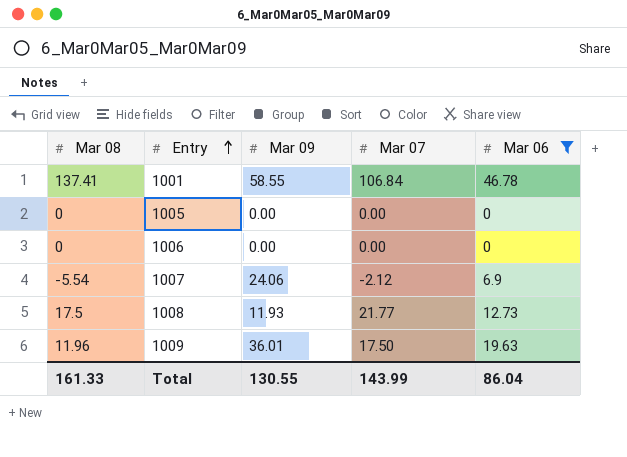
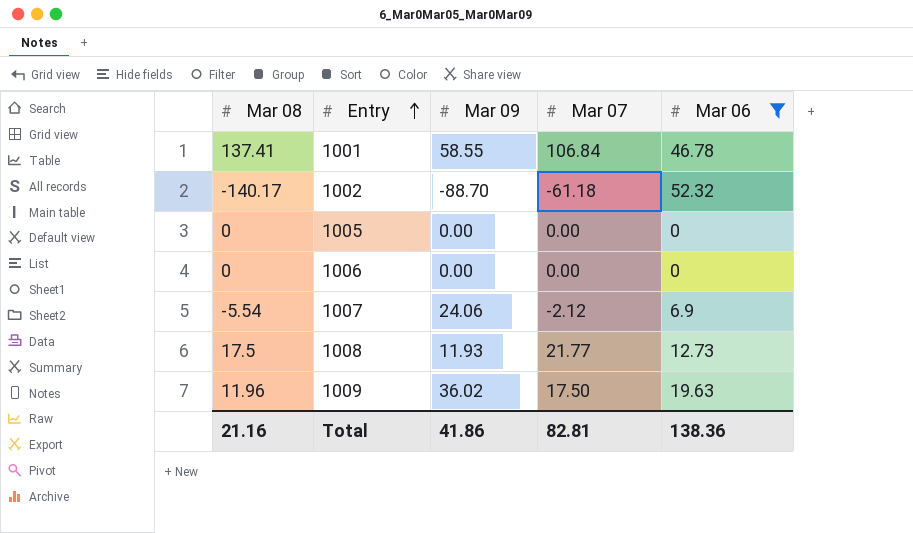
row 1002: none -> -140.17 | -88.70 | -61.18 | 52.32
1009 | Mar 09: 36.01 -> 36.02
Total | Mar 08: 161.33 -> 21.16
Total | Mar 09: 130.55 -> 41.86
Total | Mar 07: 143.99 -> 82.81
Total | Mar 06: 86.04 -> 138.36

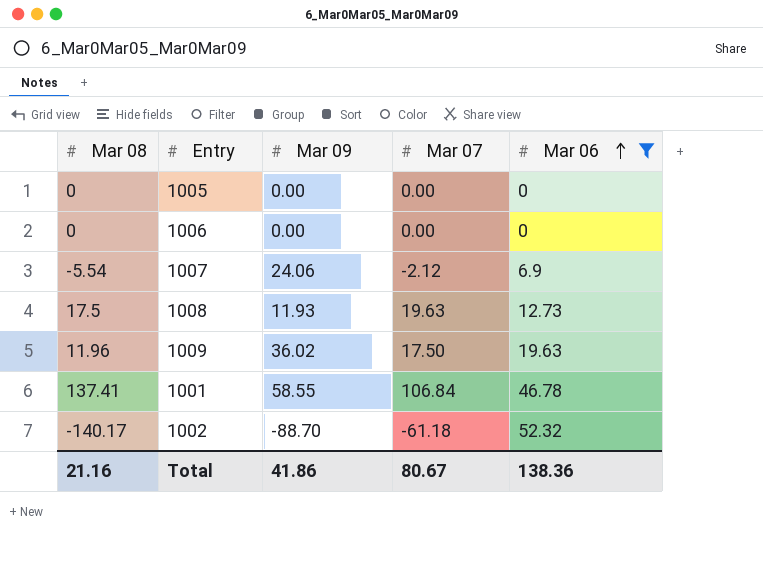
row order: Entry ascending -> Mar 06 ascending
1008 | Mar 07: 21.77 -> 19.63
Total | Mar 07: 82.81 -> 80.67

